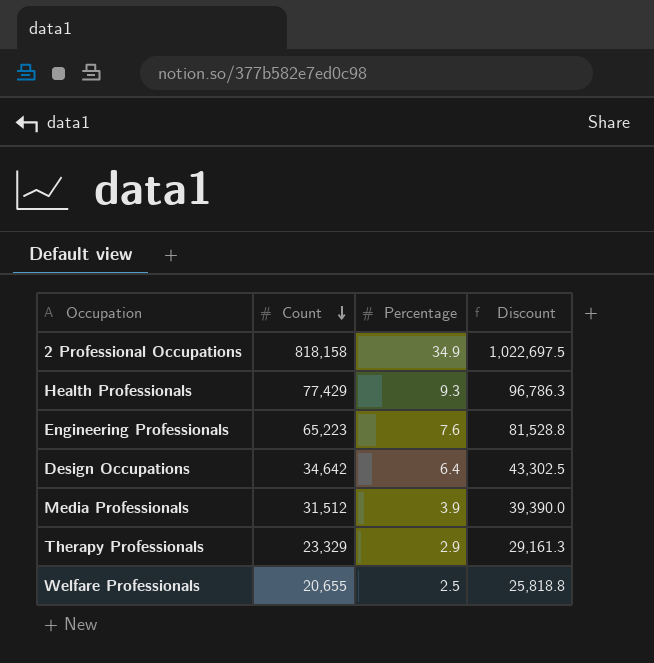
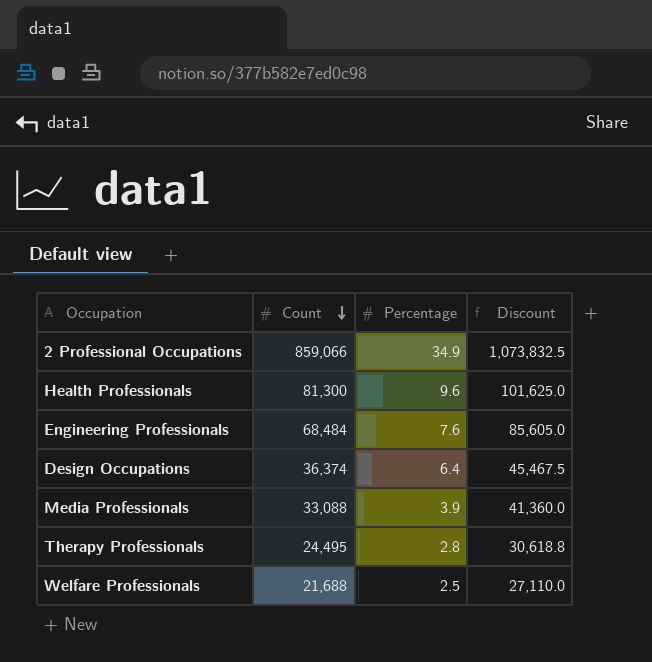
2 Professional Occupations | Count: 818,158 -> 859,066
2 Professional Occupations | Discount: 1,022,697.5 -> 1,073,832.5
Health Professionals | Count: 77,429 -> 81,300
Health Professionals | Percentage: 9.3 -> 9.6
Health Professionals | Discount: 96,786.3 -> 101,625.0
Engineering Professionals | Count: 65,223 -> 68,484
Engineering Professionals | Discount: 81,528.8 -> 85,605.0
Design Occupations | Count: 34,642 -> 36,374
Design Occupations | Discount: 43,302.5 -> 45,467.5
Media Professionals | Count: 31,512 -> 33,088
Media Professionals | Discount: 39,390.0 -> 41,360.0
Therapy Professionals | Count: 23,329 -> 24,495
Therapy Professionals | Percentage: 2.9 -> 2.8
Therapy Professionals | Discount: 29,161.3 -> 30,618.8
Welfare Professionals | Count: 20,655 -> 21,688
Welfare Professionals | Discount: 25,818.8 -> 27,110.0

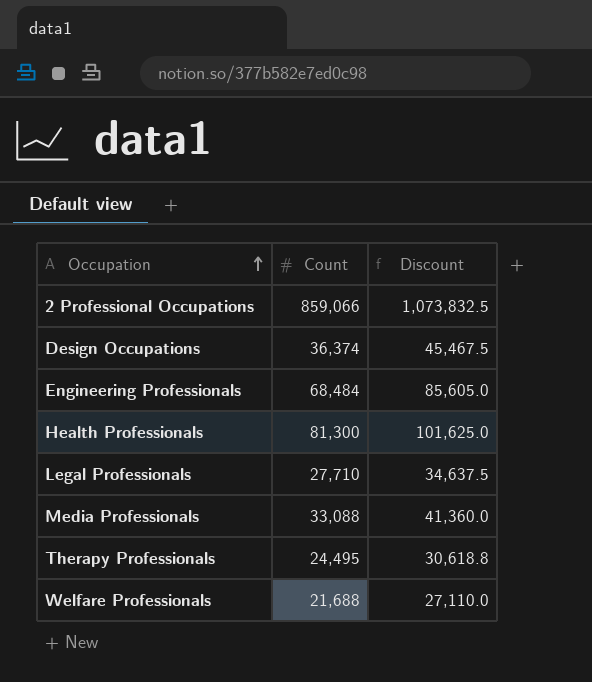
row order: Count descending -> Occupation ascending
column Percentage | position: 3 -> none
row Legal Professionals: none -> 27,710 | 34,637.5

